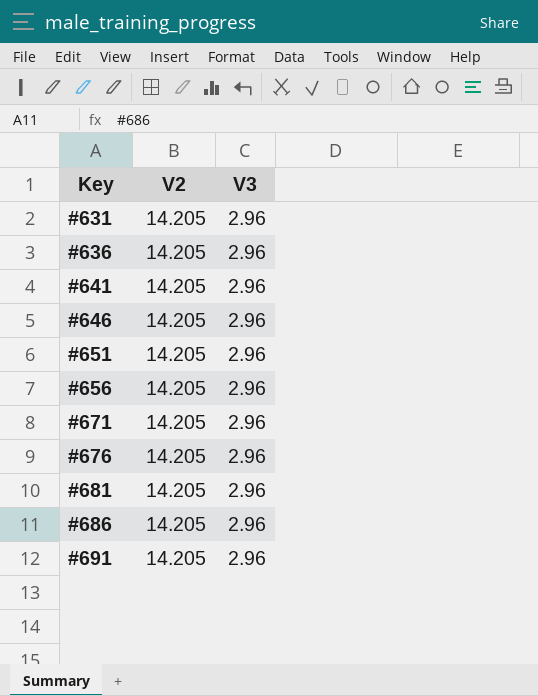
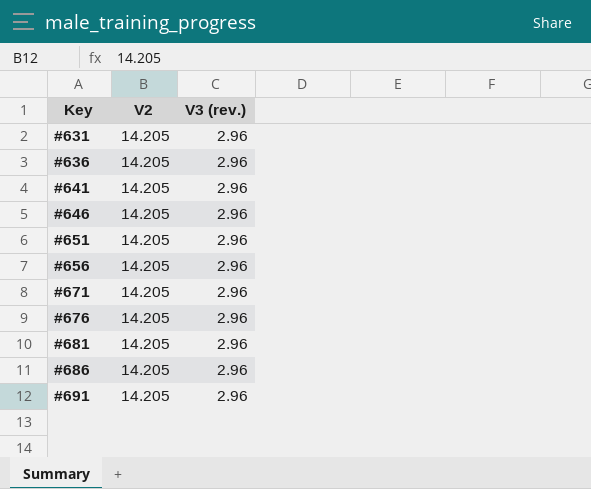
column name: V3 -> V3 (rev.)

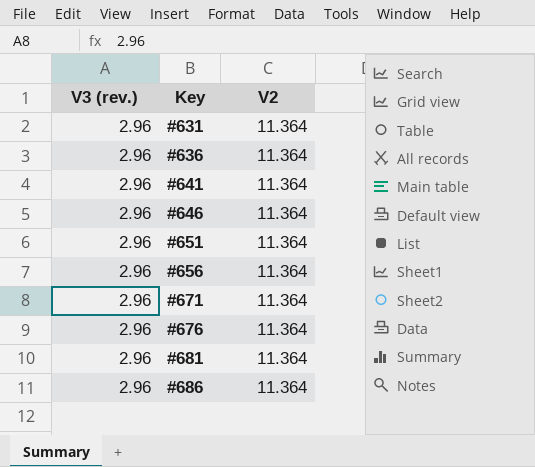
column V3 (rev.) | position: 3 -> 1
row #691: 14.205 | 2.96 -> none
#631 | V2: 14.205 -> 11.364
#636 | V2: 14.205 -> 11.364
#641 | V2: 14.205 -> 11.364
#646 | V2: 14.205 -> 11.364
#651 | V2: 14.205 -> 11.364
#656 | V2: 14.205 -> 11.364
#671 | V2: 14.205 -> 11.364
#676 | V2: 14.205 -> 11.364
#681 | V2: 14.205 -> 11.364
#686 | V2: 14.205 -> 11.364

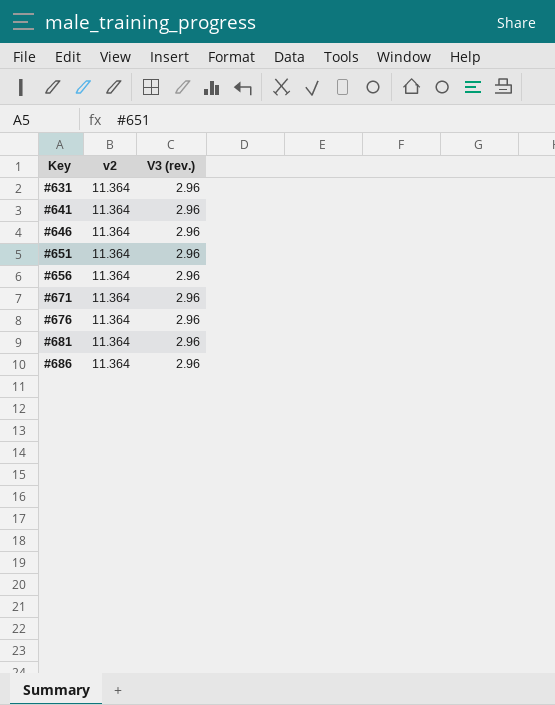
column name: V2 -> v2
column V3 (rev.) | position: 1 -> 3
row #636: 2.96 | 11.364 -> none

